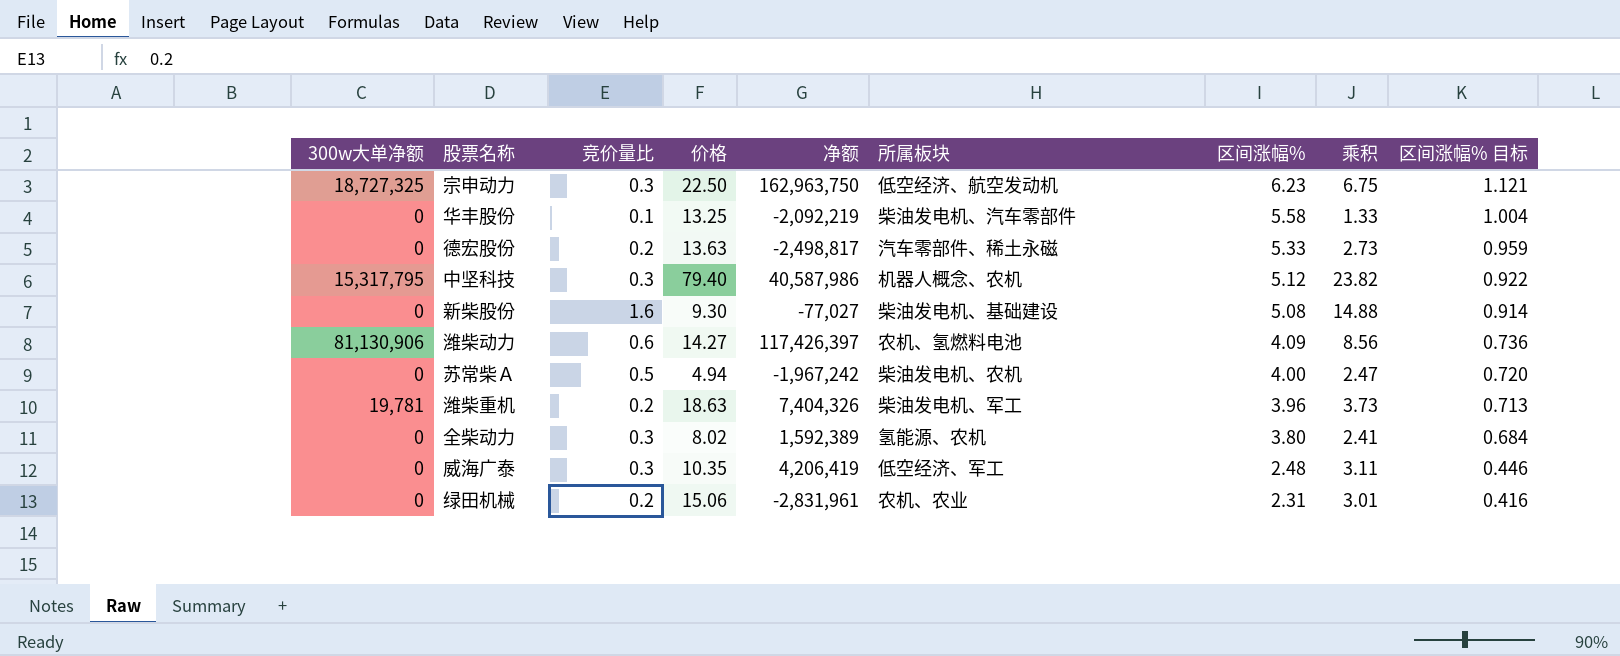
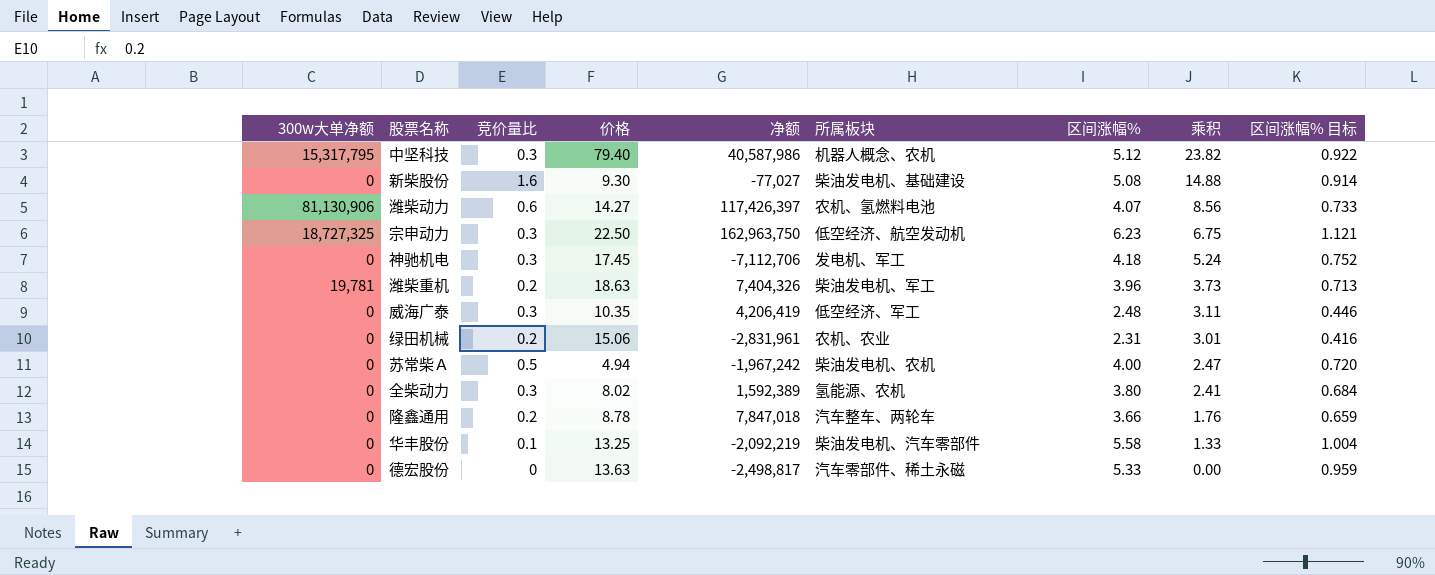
row order: 区间涨幅% descending -> 乘积 descending
潍柴动力 | 区间涨幅%: 4.09 -> 4.07
潍柴动力 | 区间涨幅% 目标: 0.736 -> 0.733
row 神驰机电: none -> 0 | 0.3 | 17.45 | -7,112,706 | 发电机、军工 | 4.18 | 5.24 | 0.752
row 隆鑫通用: none -> 0 | 0.2 | 8.78 | 7,847,018 | 汽车整车、两轮车 | 3.66 | 1.76 | 0.659
德宏股份 | 竞价量比: 0.2 -> 0
德宏股份 | 乘积: 2.73 -> 0.00

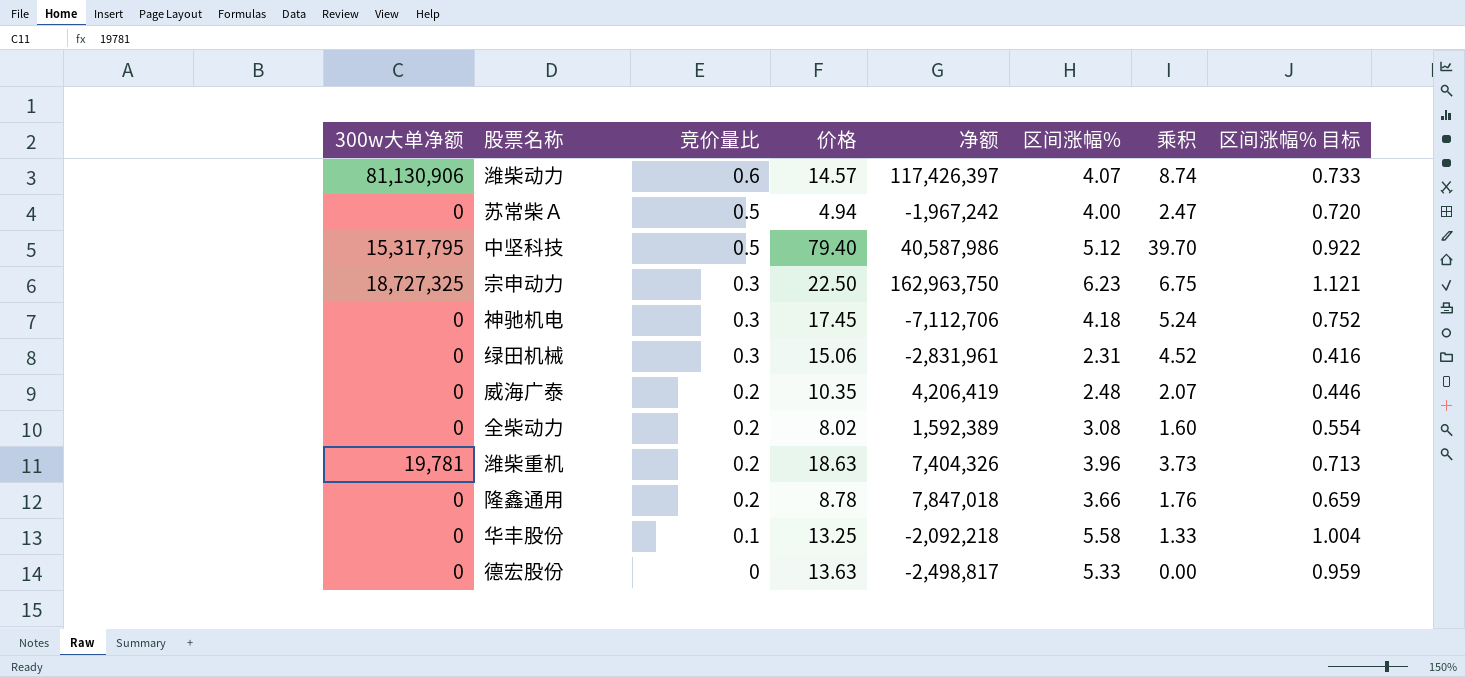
row order: 乘积 descending -> 竞价量比 descending
column 所属板块 | position: 6 -> none
row 新柴股份: 0 | 1.6 | 9.30 | -77,027 | 柴油发电机、基础建设 | 5.08 | 14.88 | 0.914 -> none
潍柴动力 | 价格: 14.27 -> 14.57
潍柴动力 | 乘积: 8.56 -> 8.74
中坚科技 | 竞价量比: 0.3 -> 0.5
中坚科技 | 乘积: 23.82 -> 39.70
绿田机械 | 竞价量比: 0.2 -> 0.3
绿田机械 | 乘积: 3.01 -> 4.52
威海广泰 | 竞价量比: 0.3 -> 0.2
威海广泰 | 乘积: 3.11 -> 2.07
全柴动力 | 竞价量比: 0.3 -> 0.2
全柴动力 | 区间涨幅%: 3.80 -> 3.08
全柴动力 | 乘积: 2.41 -> 1.60
全柴动力 | 区间涨幅% 目标: 0.684 -> 0.554
华丰股份 | 净额: -2,092,219 -> -2,092,218

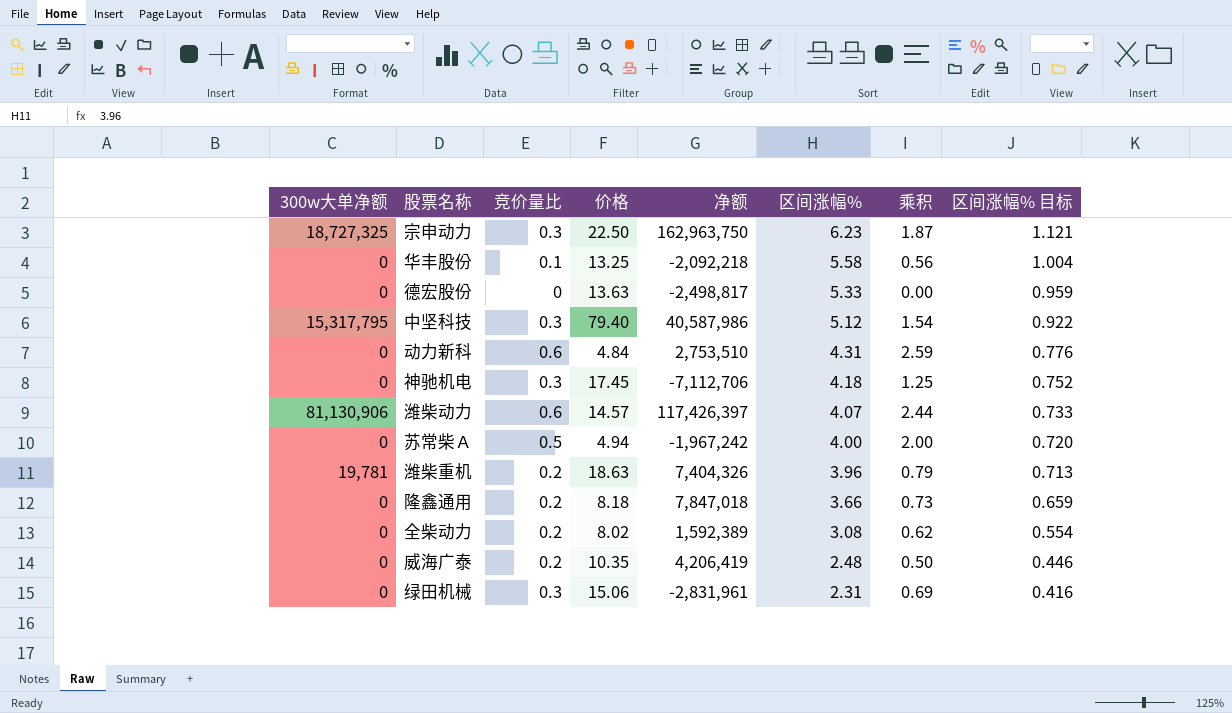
row order: 竞价量比 descending -> 区间涨幅% descending
column 乘积 | formula: [竞价量比] * [价格] -> [竞价量比] * [区间涨幅%]
中坚科技 | 竞价量比: 0.5 -> 0.3
row 动力新科: none -> 0 | 0.6 | 4.84 | 2,753,510 | 4.31 | 2.59 | 0.776
隆鑫通用 | 价格: 8.78 -> 8.18

